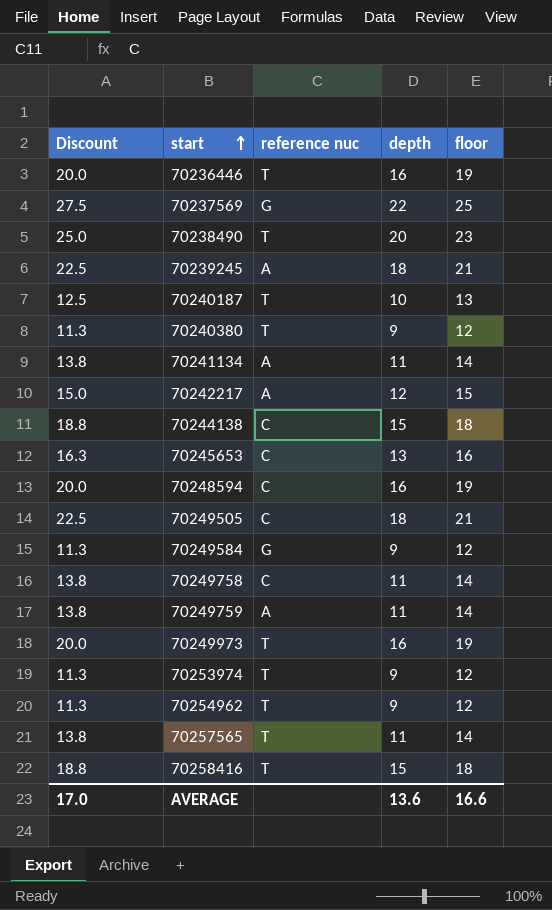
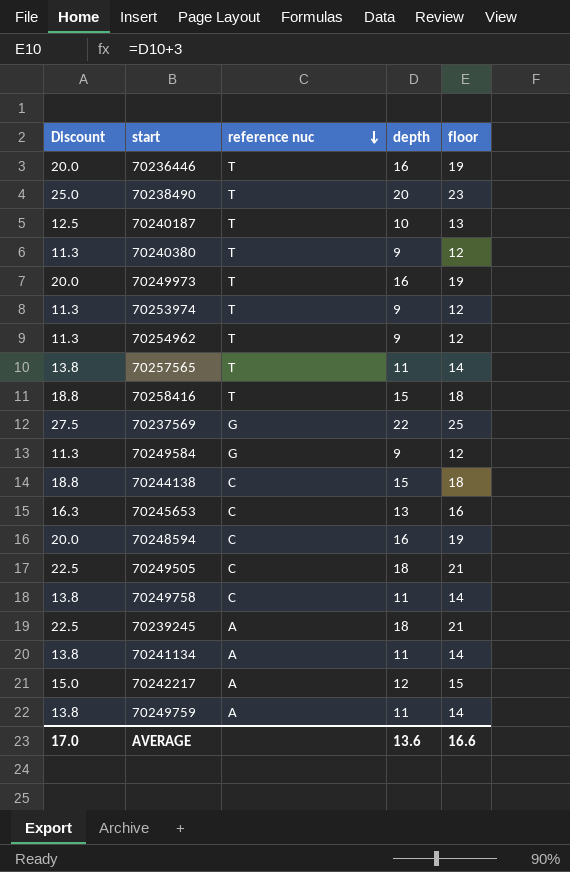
row order: start ascending -> reference nuc descending

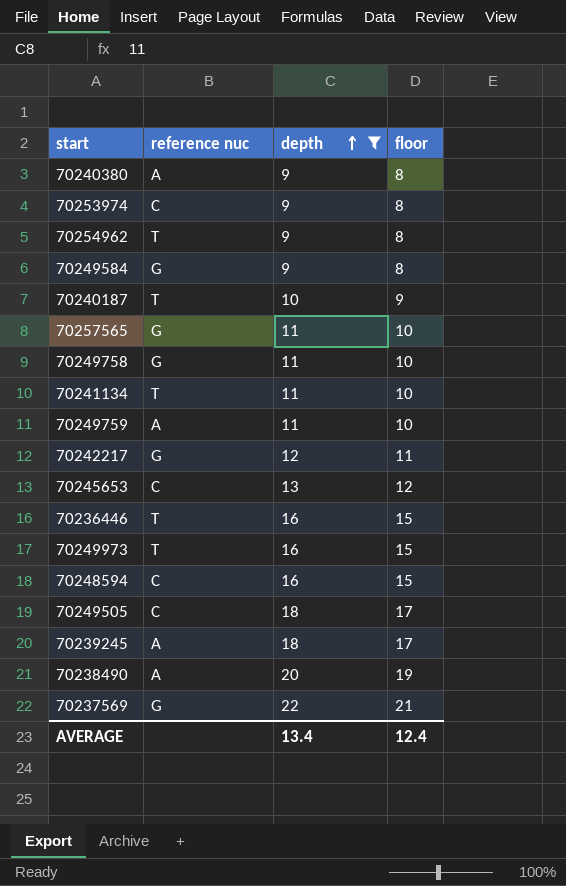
filter: none -> depth != 15
row order: reference nuc descending -> depth ascending
column Discount | formula: [depth] * 1.25 -> none
column floor | formula: [depth] + 3 -> [depth] - 1
70240380 | reference nuc: T -> A
70253974 | reference nuc: T -> C
70257565 | reference nuc: T -> G
70249758 | reference nuc: C -> G
70241134 | reference nuc: A -> T
70242217 | reference nuc: A -> G
70238490 | reference nuc: T -> A
AVERAGE | depth: 13.6 -> 13.4
AVERAGE | floor: 16.6 -> 12.4

